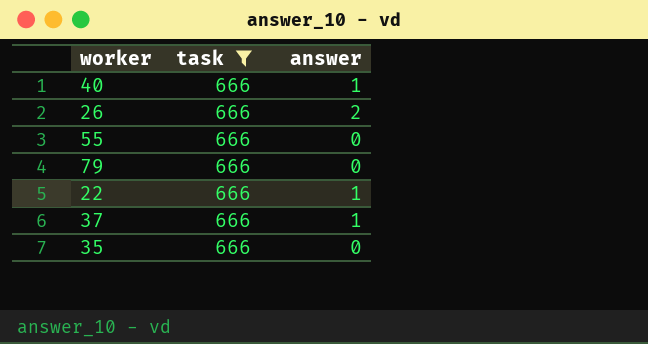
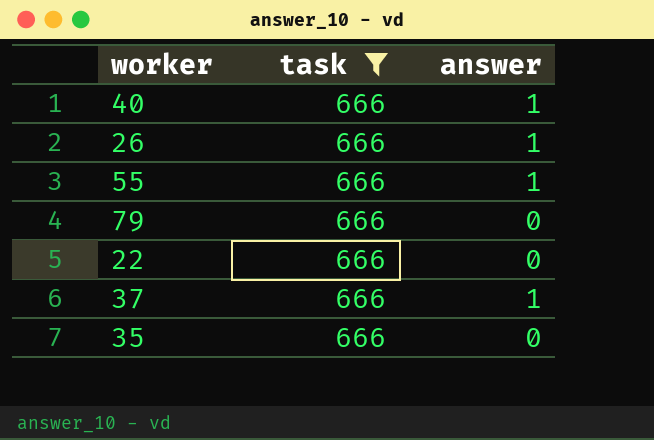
26 | answer: 2 -> 1
55 | answer: 0 -> 1
22 | answer: 1 -> 0

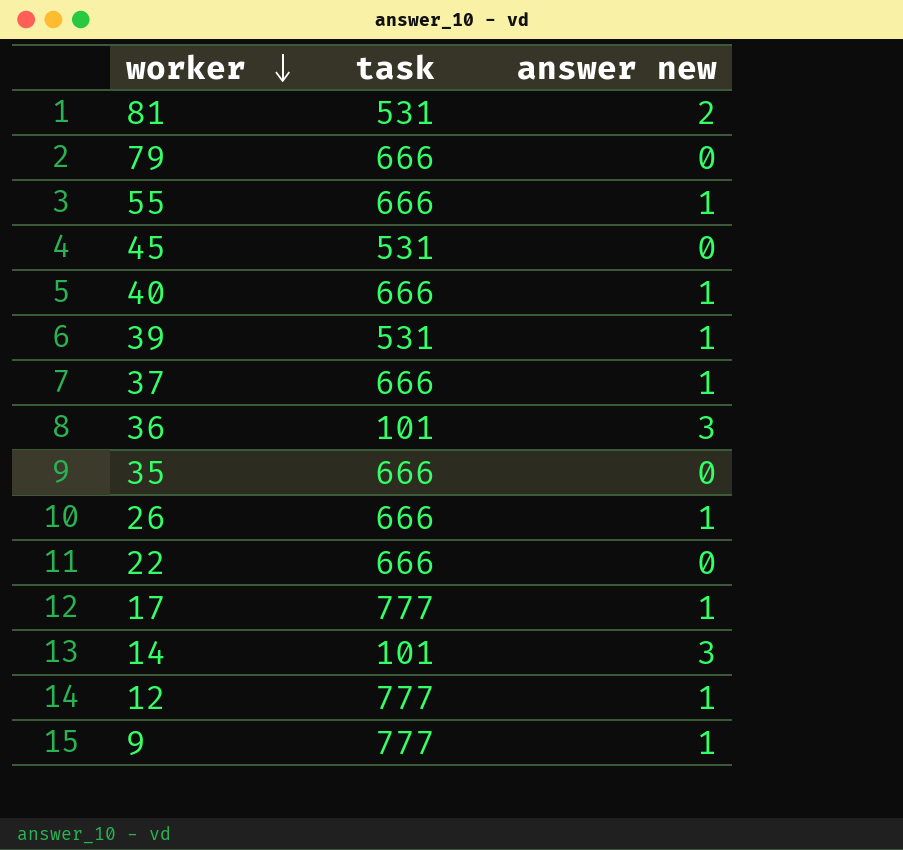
filter: task = 666 -> none
row order: none -> worker descending
column name: answer -> answer new

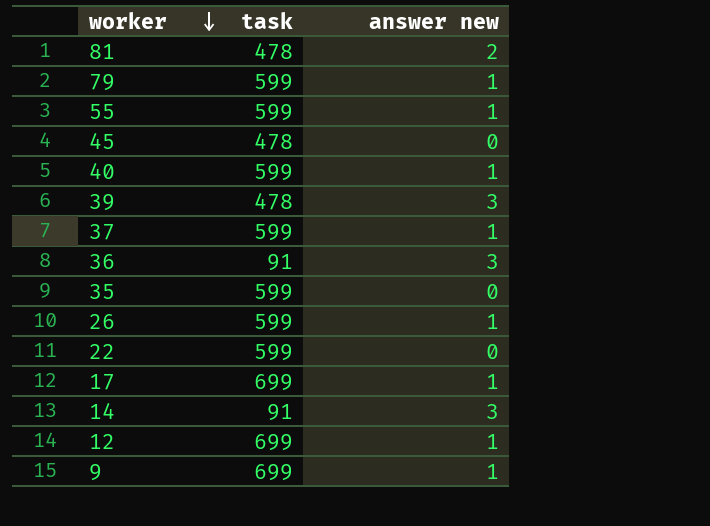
81 | task: 531 -> 478
79 | task: 666 -> 599
79 | answer new: 0 -> 1
55 | task: 666 -> 599
45 | task: 531 -> 478
40 | task: 666 -> 599
39 | task: 531 -> 478
39 | answer new: 1 -> 3
37 | task: 666 -> 599
36 | task: 101 -> 91
35 | task: 666 -> 599
26 | task: 666 -> 599
22 | task: 666 -> 599
17 | task: 777 -> 699
14 | task: 101 -> 91
12 | task: 777 -> 699
9 | task: 777 -> 699

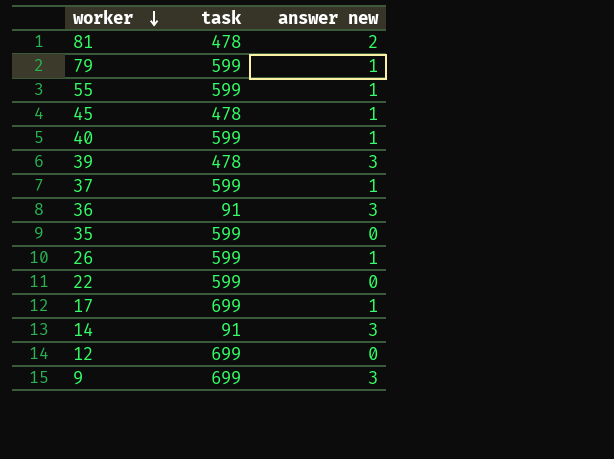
45 | answer new: 0 -> 1
12 | answer new: 1 -> 0
9 | answer new: 1 -> 3

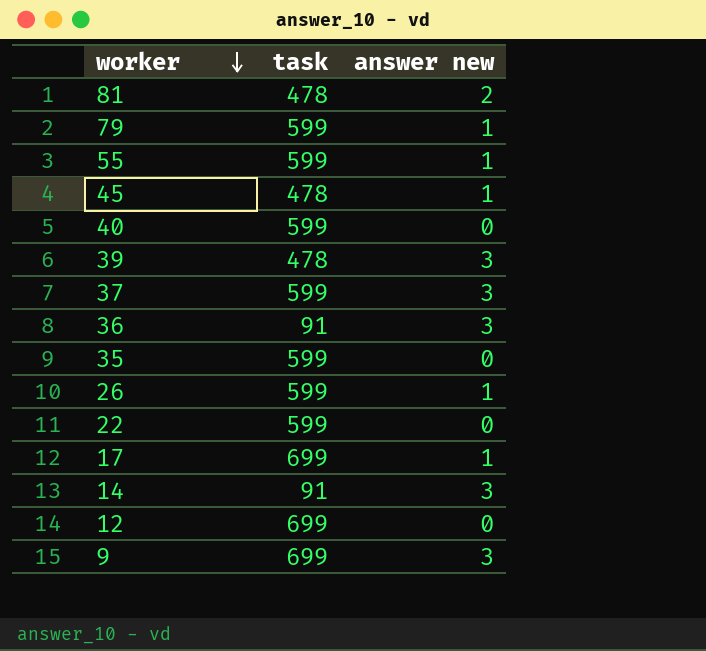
40 | answer new: 1 -> 0
37 | answer new: 1 -> 3

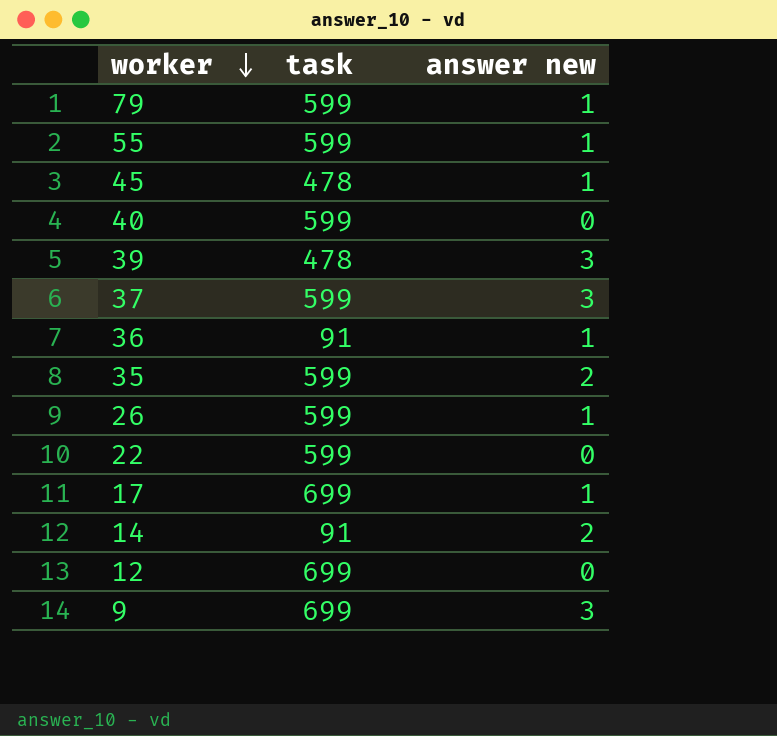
row 81: 478 | 2 -> none
36 | answer new: 3 -> 1
35 | answer new: 0 -> 2
14 | answer new: 3 -> 2

